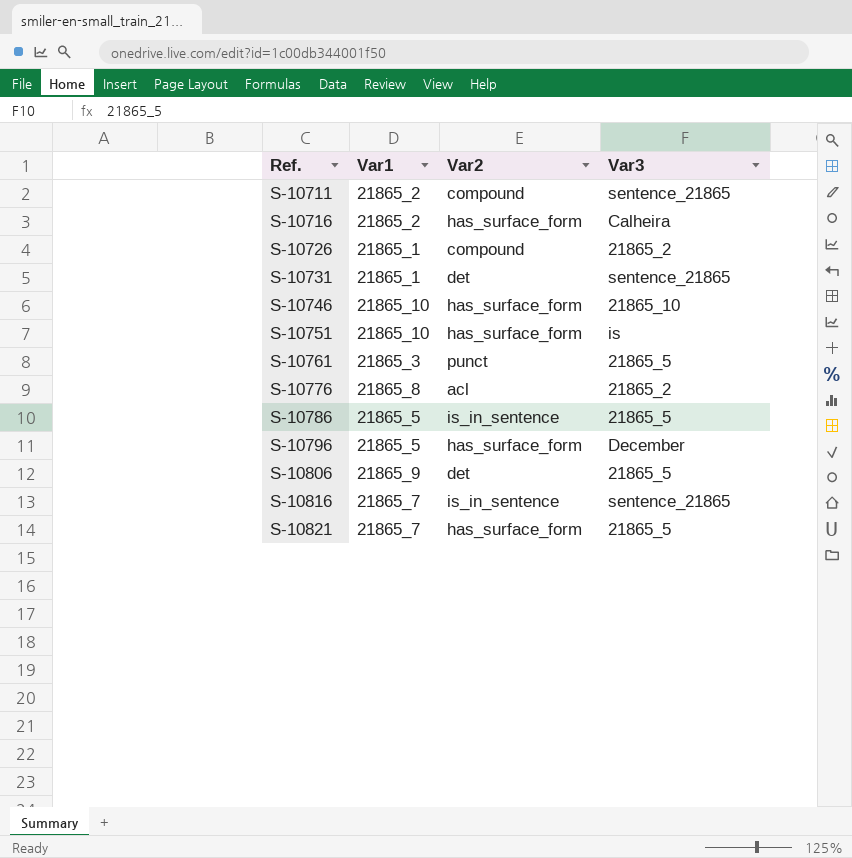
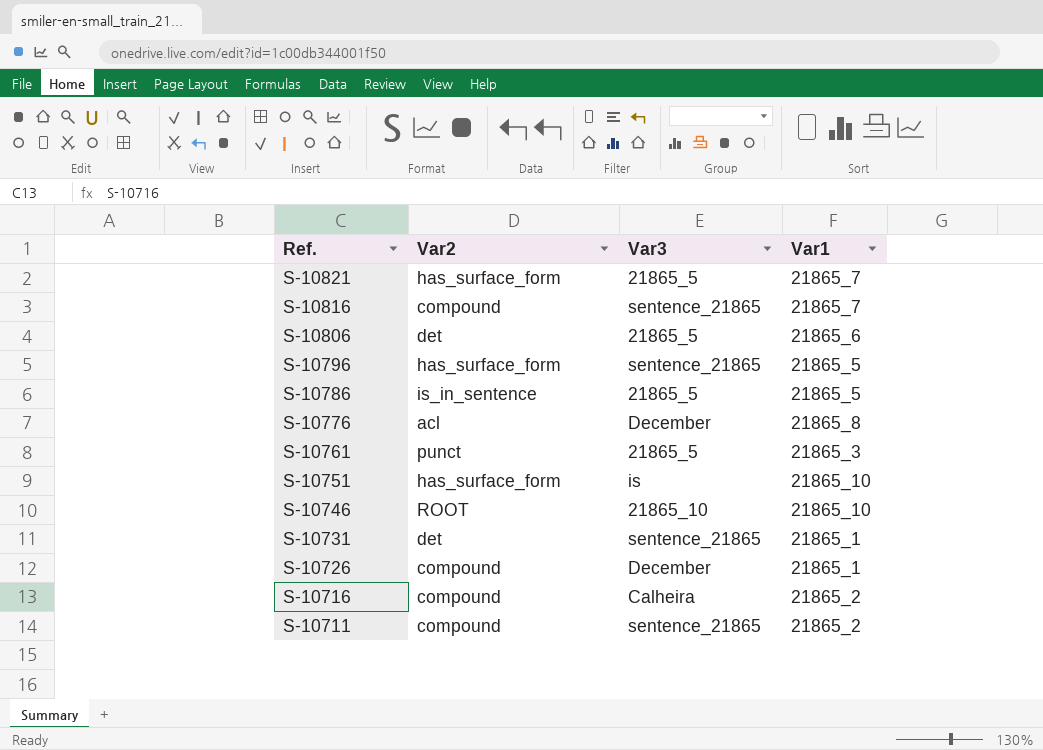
row order: Ref. ascending -> Ref. descending
column Var1 | position: 2 -> 4
S-10816 | Var2: is_in_sentence -> compound
S-10806 | Var1: 21865_9 -> 21865_6
S-10796 | Var3: December -> sentence_21865
S-10776 | Var3: 21865_2 -> December
S-10746 | Var2: has_surface_form -> ROOT
S-10726 | Var3: 21865_2 -> December
S-10716 | Var2: has_surface_form -> compound

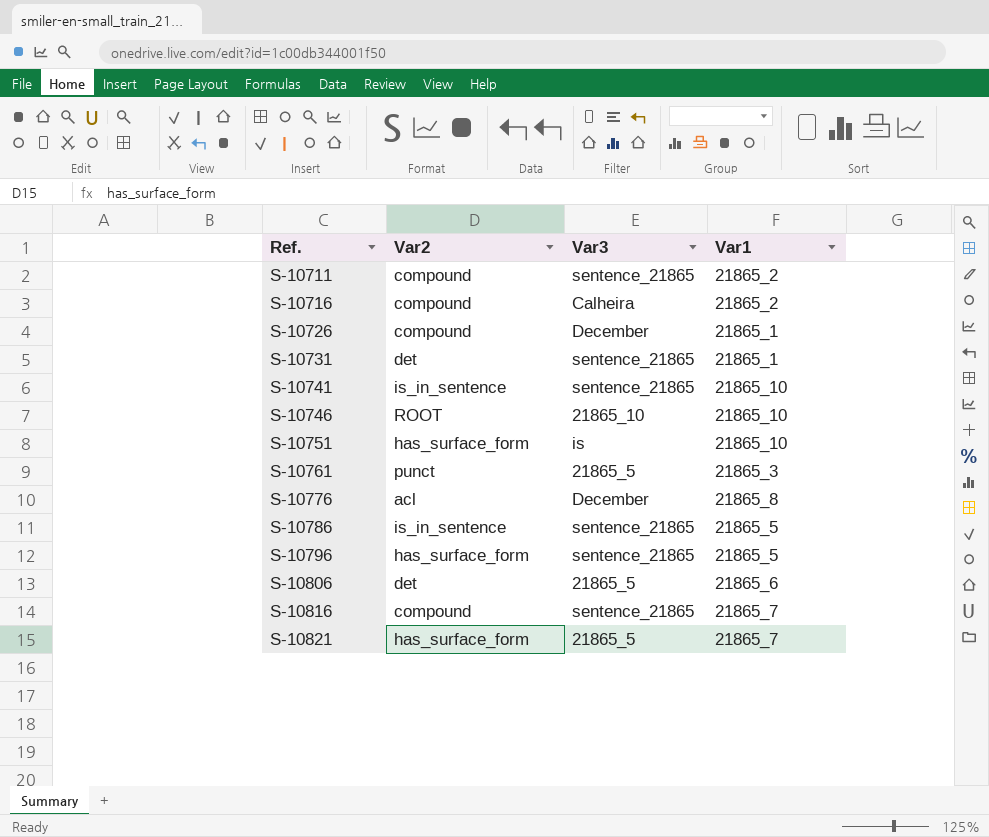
row order: Ref. descending -> Ref. ascending
row S-10741: none -> is_in_sentence | sentence_21865 | 21865_10
S-10786 | Var3: 21865_5 -> sentence_21865

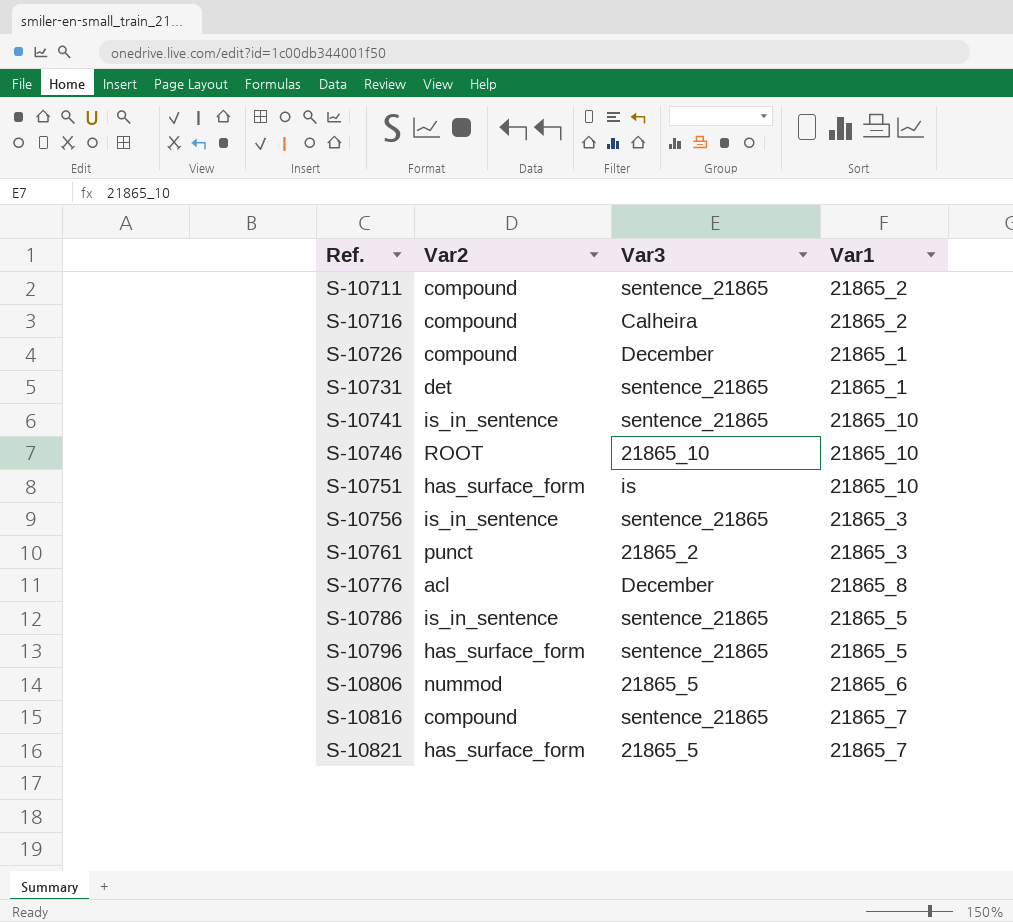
row S-10756: none -> is_in_sentence | sentence_21865 | 21865_3
S-10761 | Var3: 21865_5 -> 21865_2
S-10806 | Var2: det -> nummod

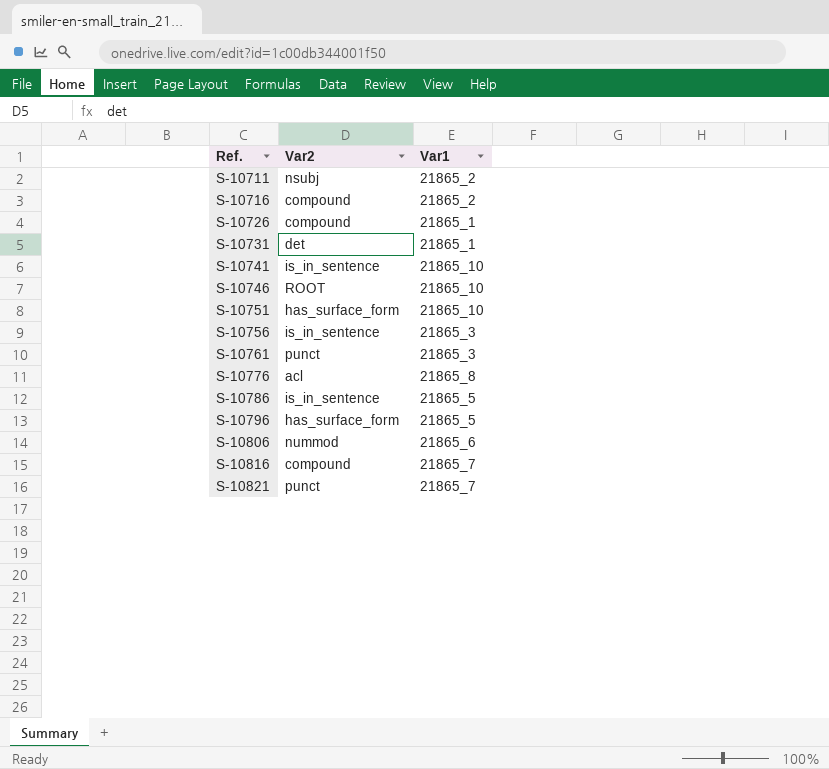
column Var3 | position: 3 -> none
S-10711 | Var2: compound -> nsubj
S-10821 | Var2: has_surface_form -> punct

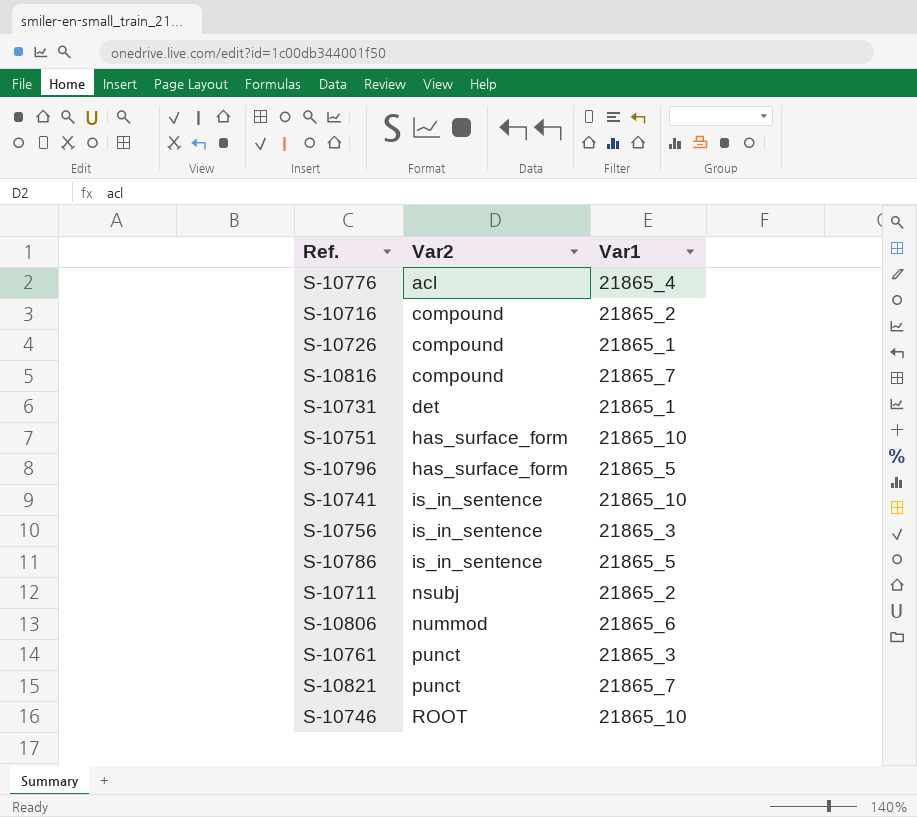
row order: Ref. ascending -> Var2 ascending
S-10776 | Var1: 21865_8 -> 21865_4

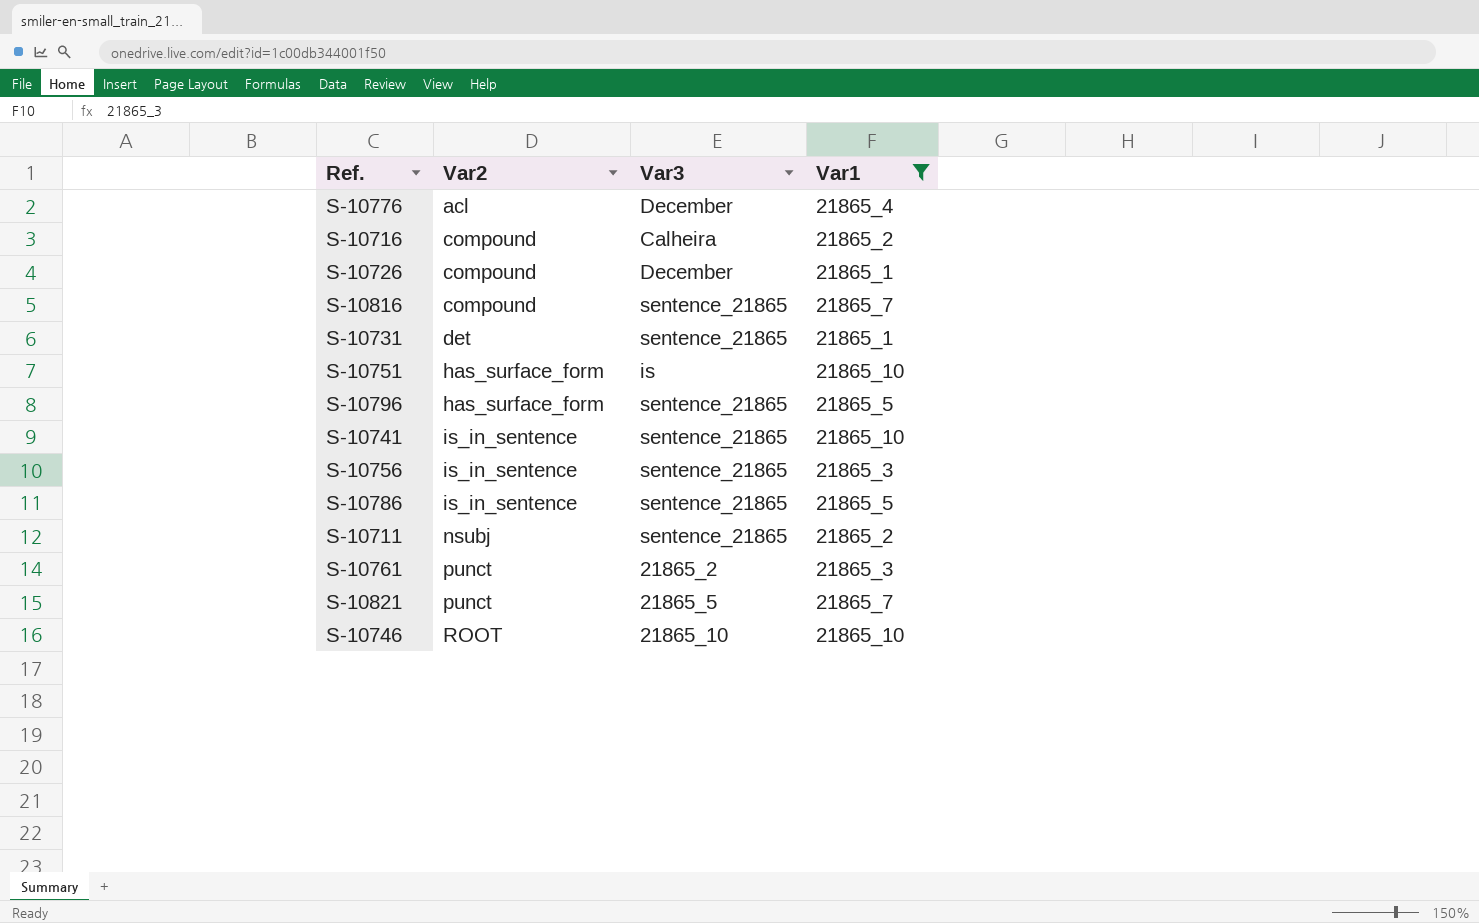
filter: none -> Var1 != 21865_6
column Var3 | position: none -> 3

